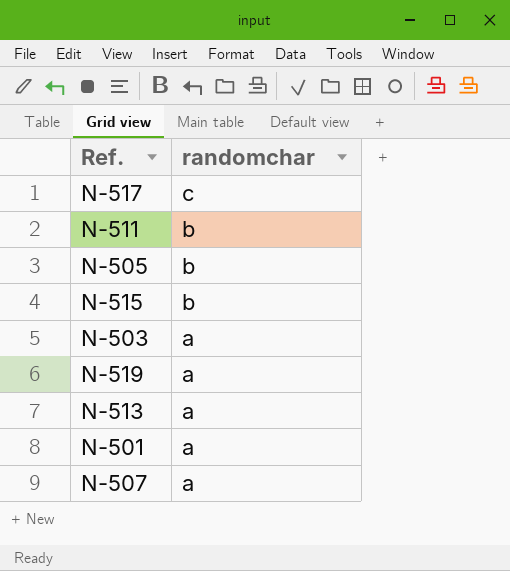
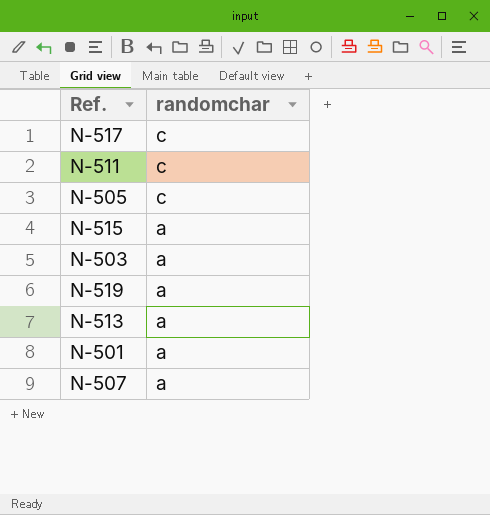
N-511 | randomchar: b -> c
N-505 | randomchar: b -> c
N-515 | randomchar: b -> a

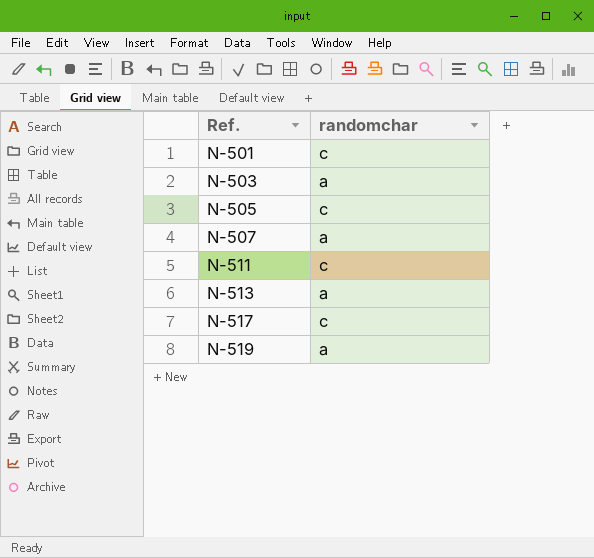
row order: randomchar descending -> Ref. ascending
row N-515: a -> none
N-501 | randomchar: a -> c

